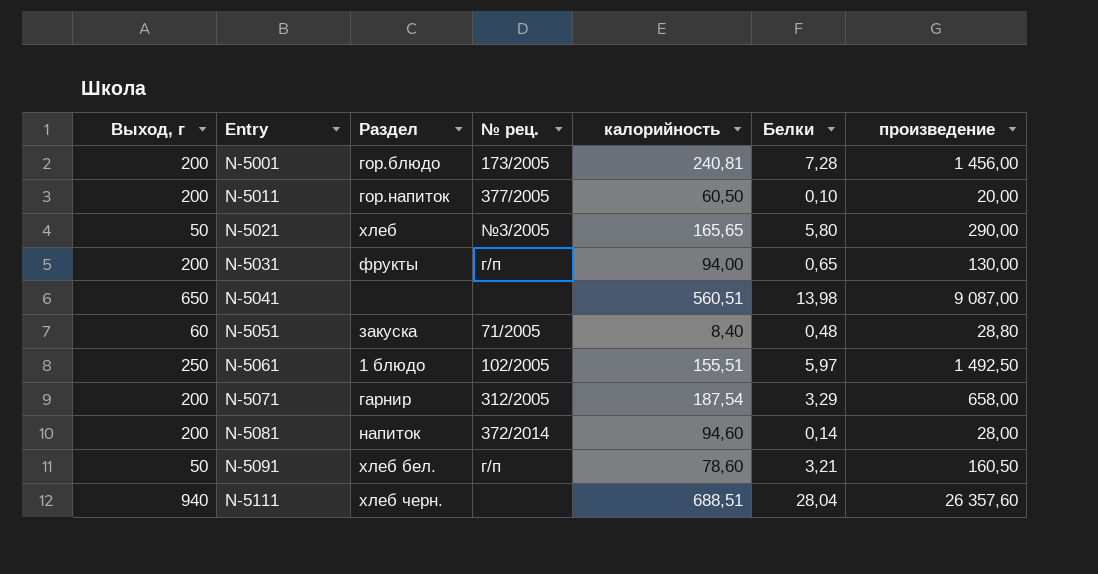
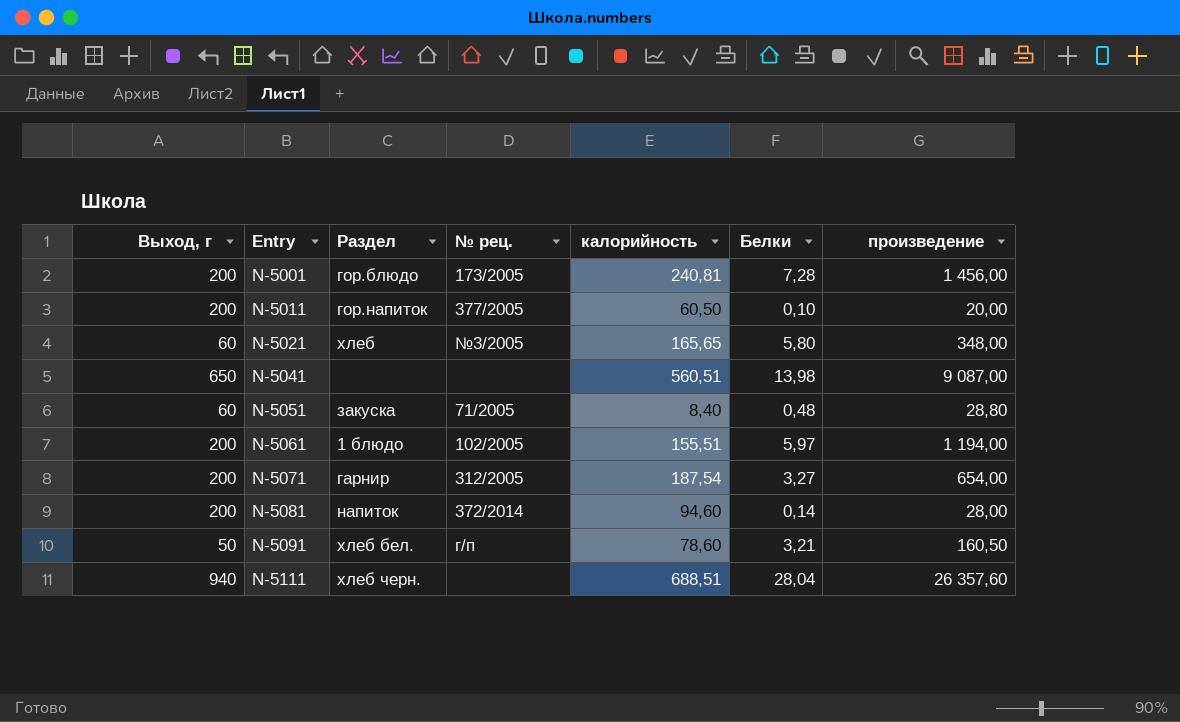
row N-5031: 200 | фрукты | г/п | 94,00 | 0,65 | 130,00 -> none
N-5021 | Выход, г: 50 -> 60
N-5021 | произведение: 290,00 -> 348,00
N-5061 | Выход, г: 250 -> 200
N-5061 | произведение: 1 492,50 -> 1 194,00
N-5071 | Белки: 3,29 -> 3,27
N-5071 | произведение: 658,00 -> 654,00

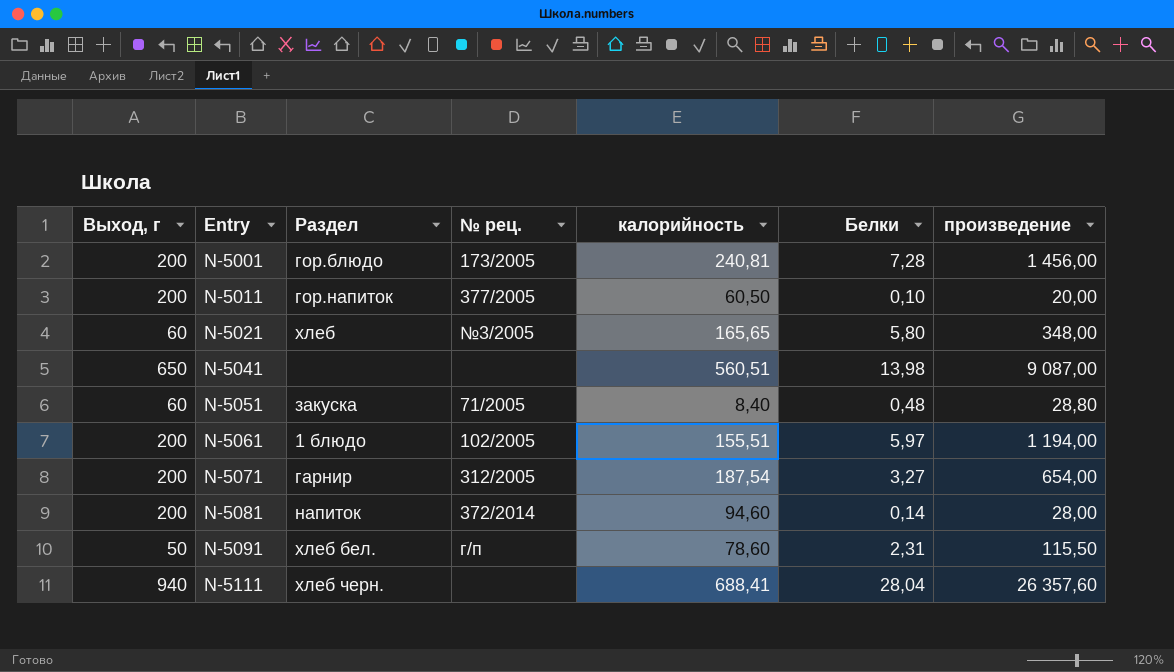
N-5091 | Белки: 3,21 -> 2,31
N-5091 | произведение: 160,50 -> 115,50
N-5111 | калорийность: 688,51 -> 688,41

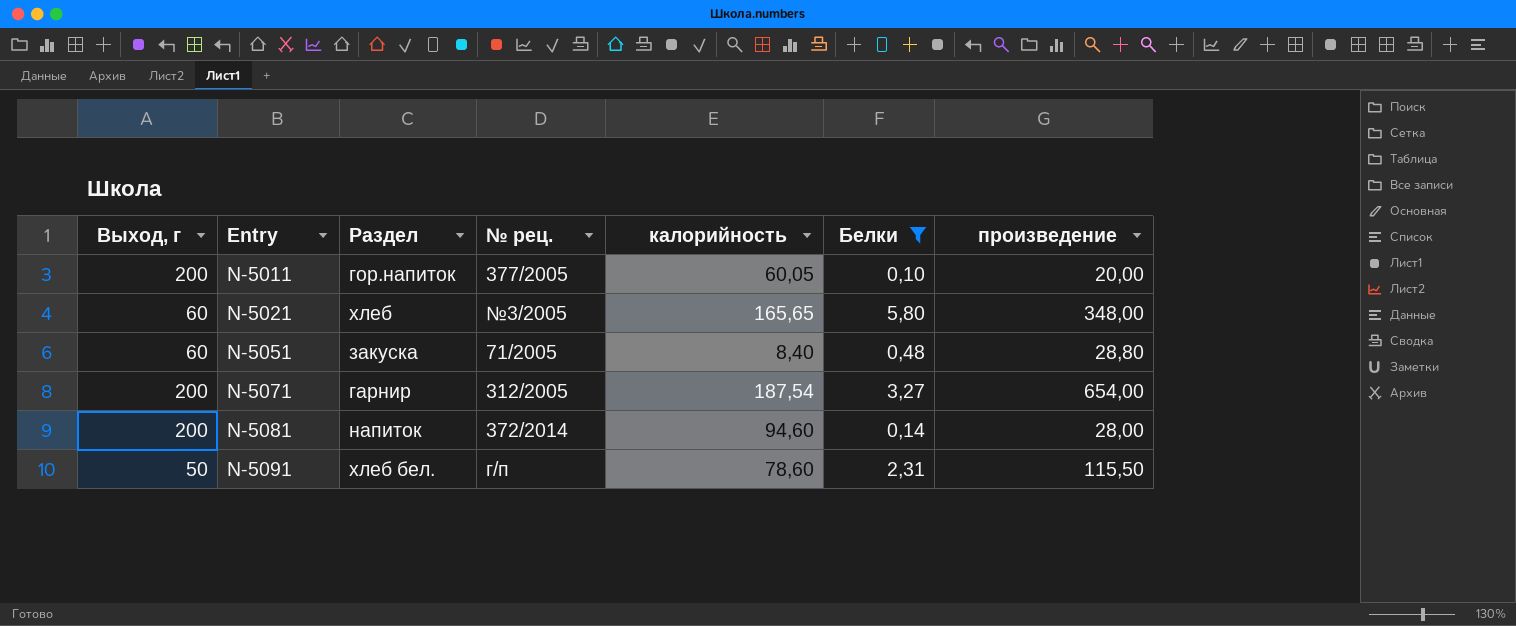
filter: none -> Белки <= 5,80
N-5011 | калорийность: 60,50 -> 60,05

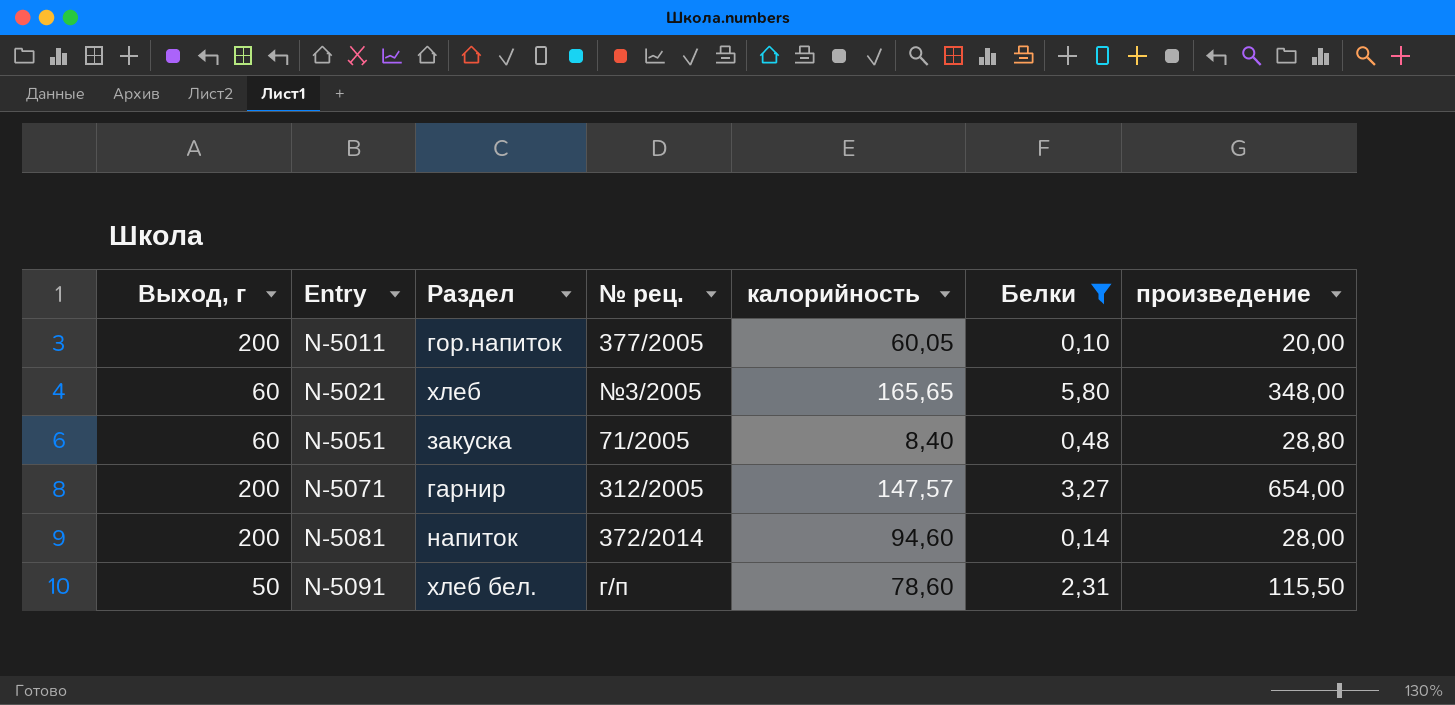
N-5071 | калорийность: 187,54 -> 147,57

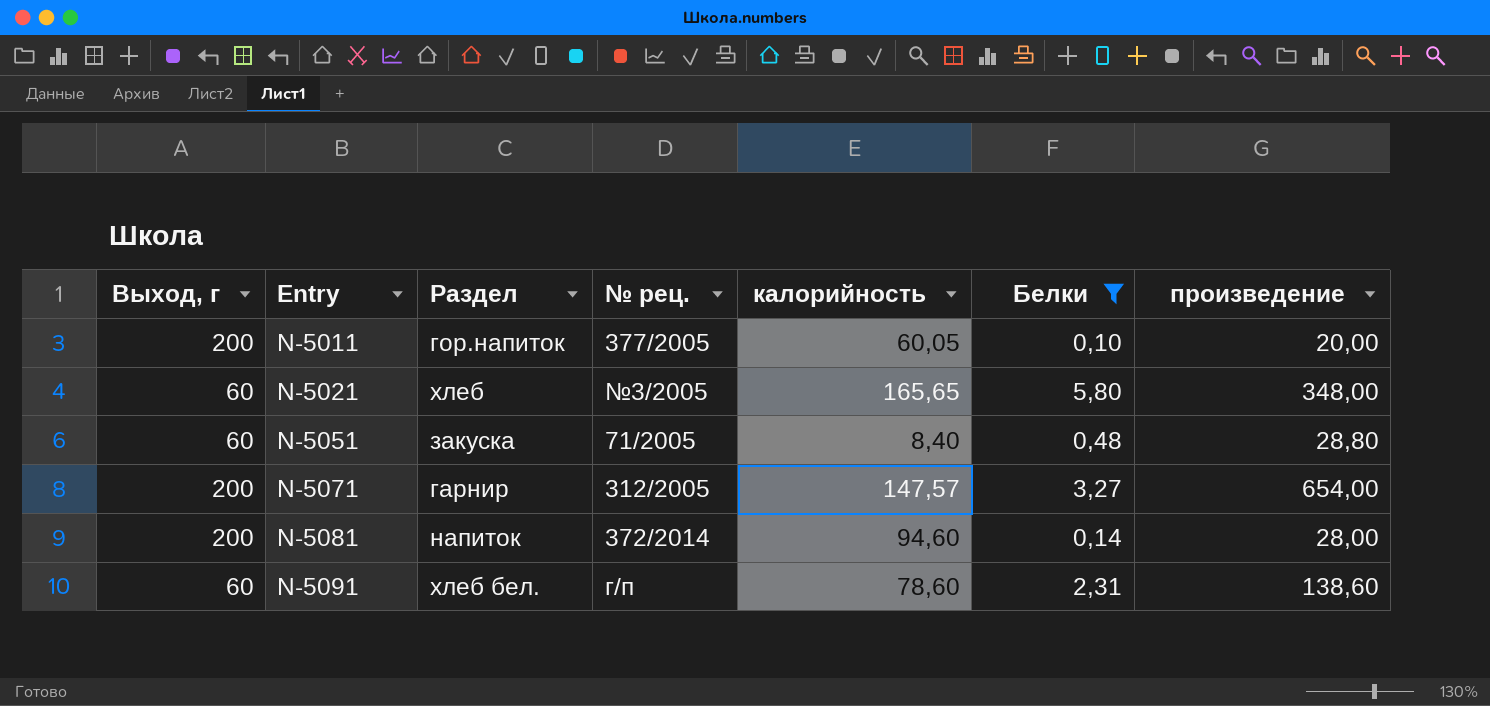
N-5091 | Выход, г: 50 -> 60
N-5091 | произведение: 115,50 -> 138,60

